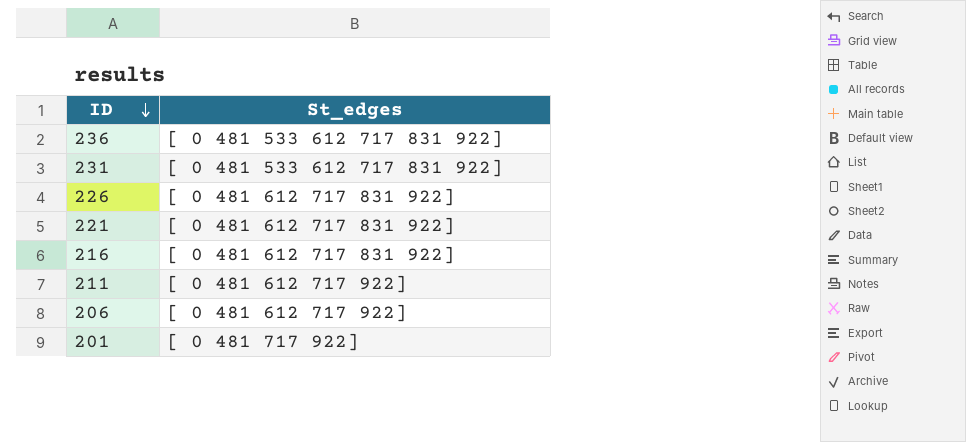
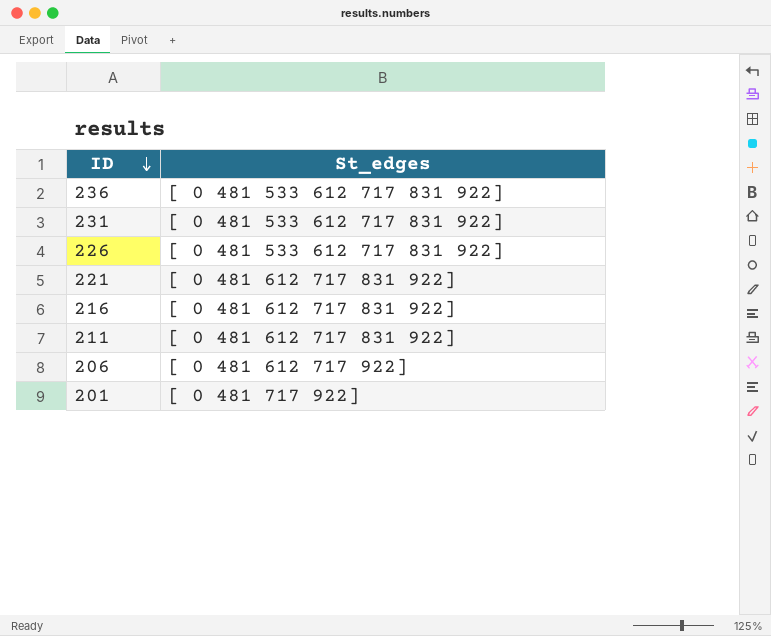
226 | St_edges: [ 0 481 612 717 831 922] -> [ 0 481 533 612 717 831 922]
211 | St_edges: [ 0 481 612 717 922] -> [ 0 481 612 717 831 922]

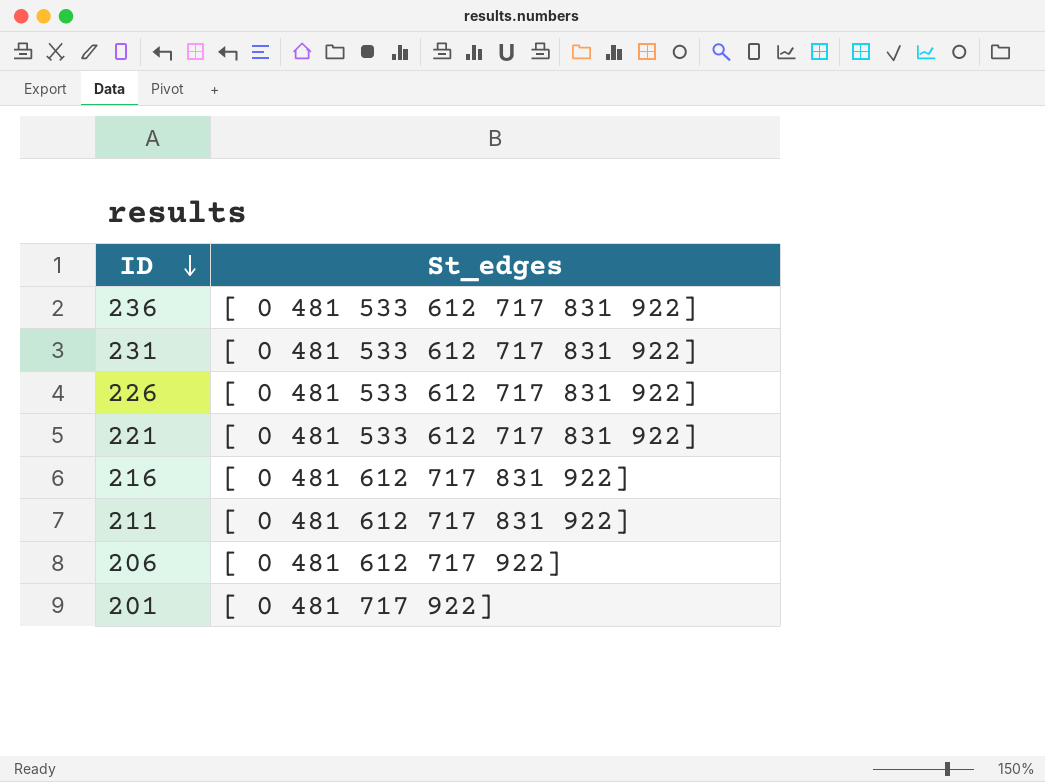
221 | St_edges: [ 0 481 612 717 831 922] -> [ 0 481 533 612 717 831 922]

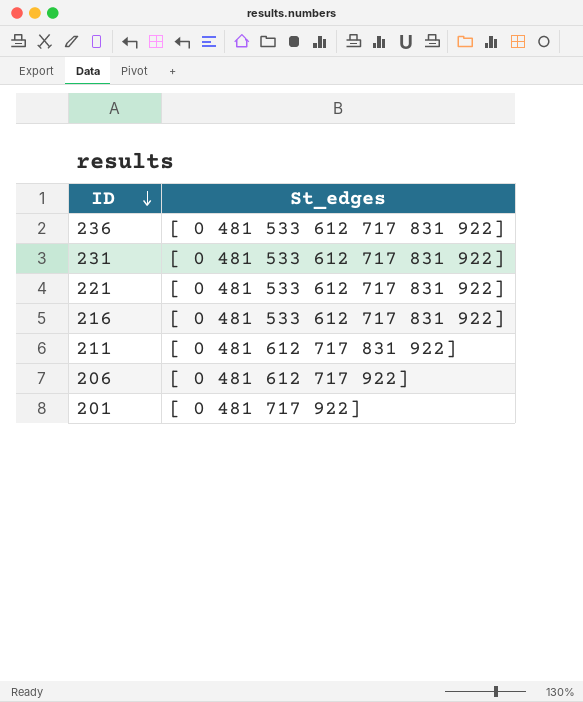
row 226: [ 0 481 533 612 717 831 922] -> none
216 | St_edges: [ 0 481 612 717 831 922] -> [ 0 481 533 612 717 831 922]

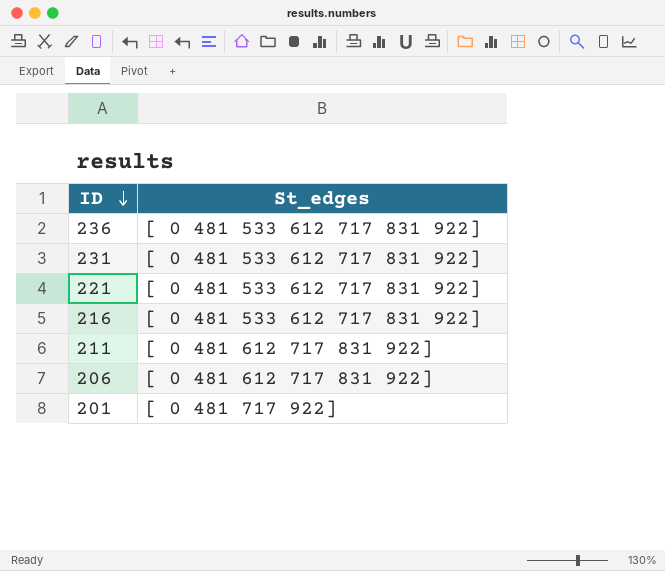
206 | St_edges: [ 0 481 612 717 922] -> [ 0 481 612 717 831 922]

